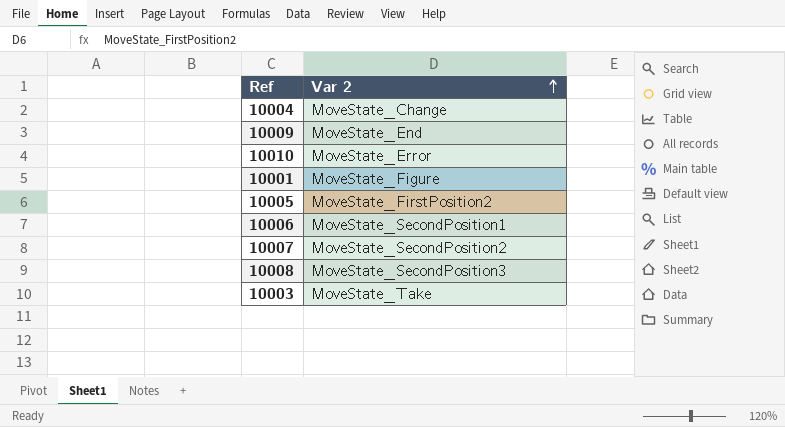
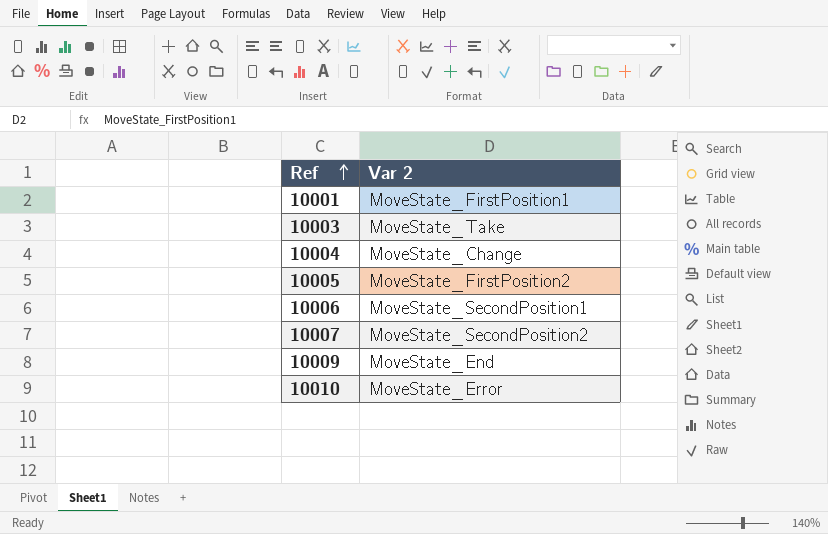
row order: Var 2 ascending -> Ref ascending
row 10008: MoveState_SecondPosition3 -> none
10001 | Var 2: MoveState_Figure -> MoveState_FirstPosition1

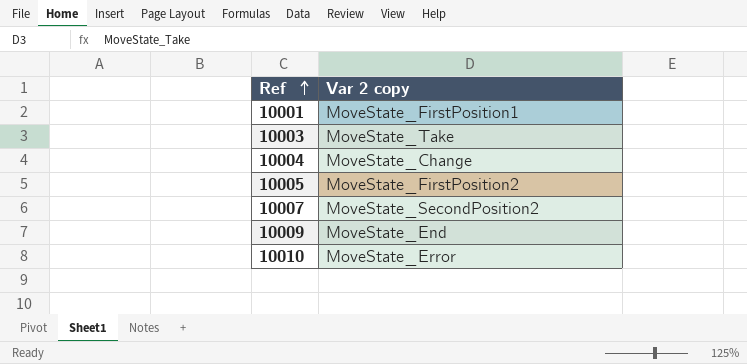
column name: Var 2 -> Var 2 copy
row 10006: MoveState_SecondPosition1 -> none

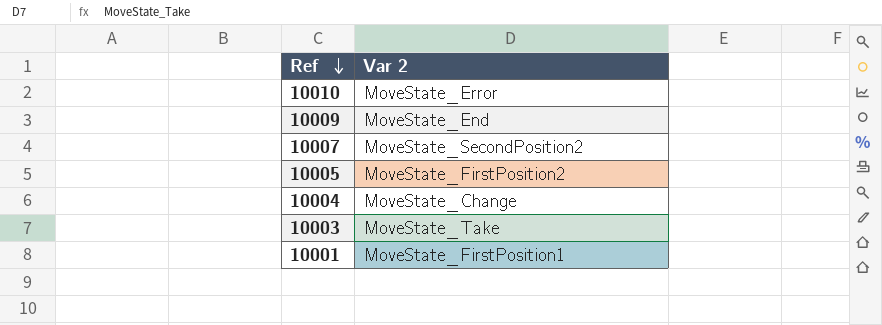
row order: Ref ascending -> Ref descending
column name: Var 2 copy -> Var 2

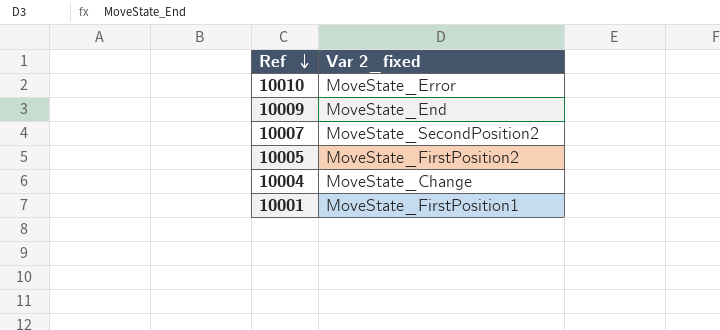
column name: Var 2 -> Var 2_fixed
row 10003: MoveState_Take -> none

